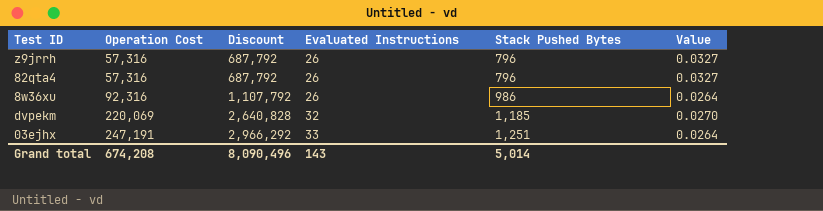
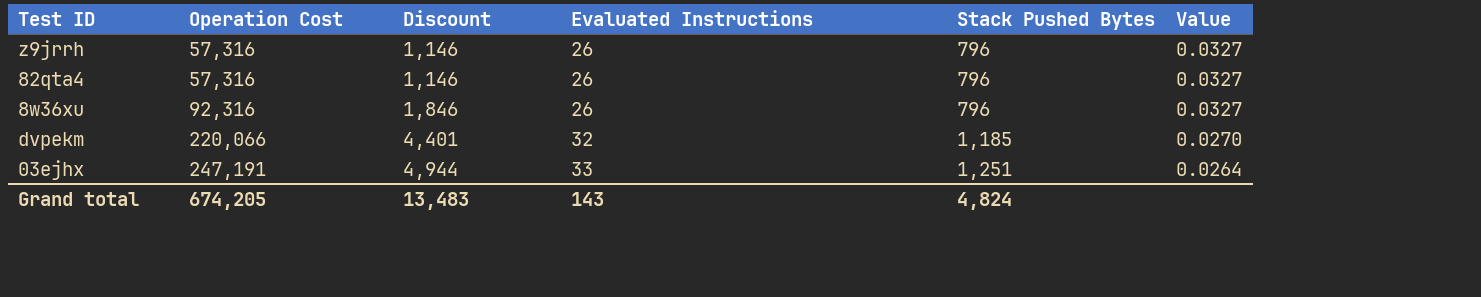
column Discount | formula: [Operation Cost] * 12 -> [Operation Cost] * 0.02
8w36xu | Stack Pushed Bytes: 986 -> 796
8w36xu | Value: 0.0264 -> 0.0327
dvpekm | Operation Cost: 220,069 -> 220,066
Grand total | Operation Cost: 674,208 -> 674,205
Grand total | Discount: 8,090,496 -> 13,483
Grand total | Stack Pushed Bytes: 5,014 -> 4,824

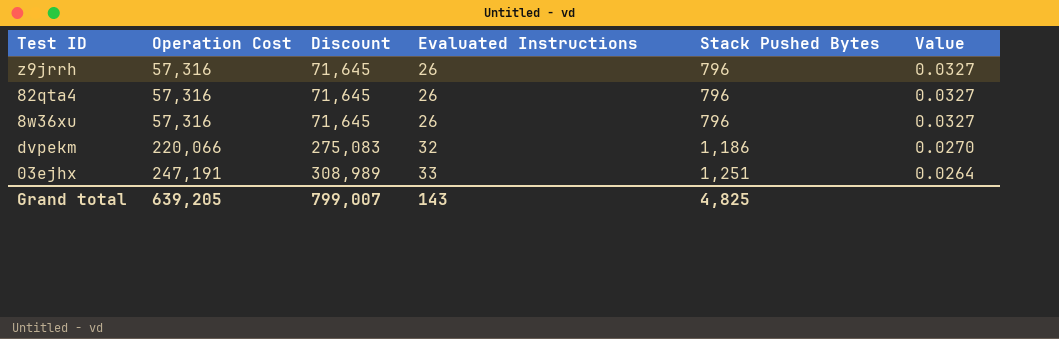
column Discount | formula: [Operation Cost] * 0.02 -> [Operation Cost] * 1.25
8w36xu | Operation Cost: 92,316 -> 57,316
dvpekm | Stack Pushed Bytes: 1,185 -> 1,186
Grand total | Operation Cost: 674,205 -> 639,205
Grand total | Discount: 13,483 -> 799,007
Grand total | Stack Pushed Bytes: 4,824 -> 4,825

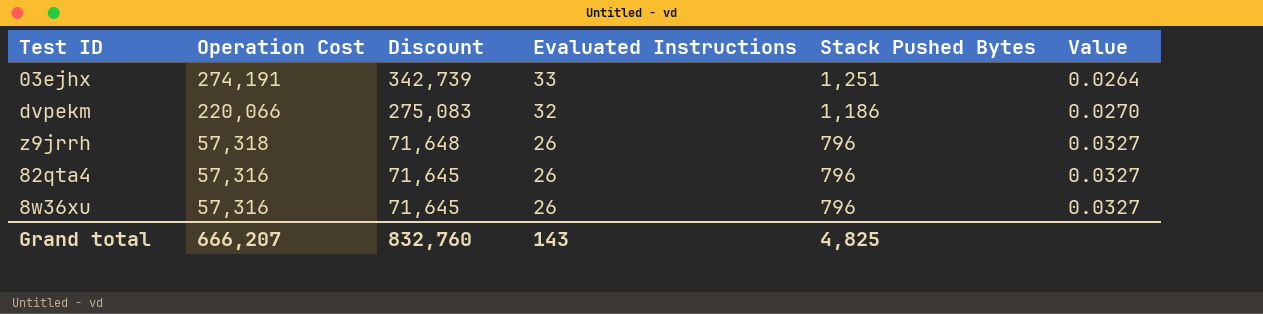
row order: Operation Cost ascending -> Operation Cost descending
03ejhx | Operation Cost: 247,191 -> 274,191
03ejhx | Discount: 308,989 -> 342,739
z9jrrh | Operation Cost: 57,316 -> 57,318
z9jrrh | Discount: 71,645 -> 71,648
Grand total | Operation Cost: 639,205 -> 666,207
Grand total | Discount: 799,007 -> 832,760

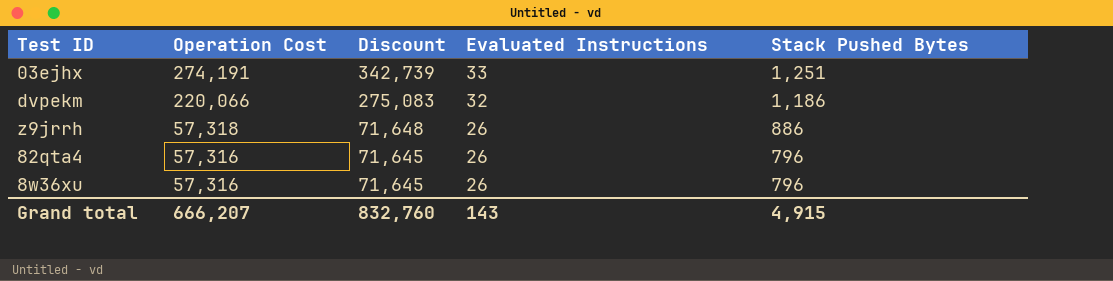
column Value | formula: [Evaluated Instructions] / [Stack Pushed Bytes] -> none
z9jrrh | Stack Pushed Bytes: 796 -> 886
Grand total | Stack Pushed Bytes: 4,825 -> 4,915

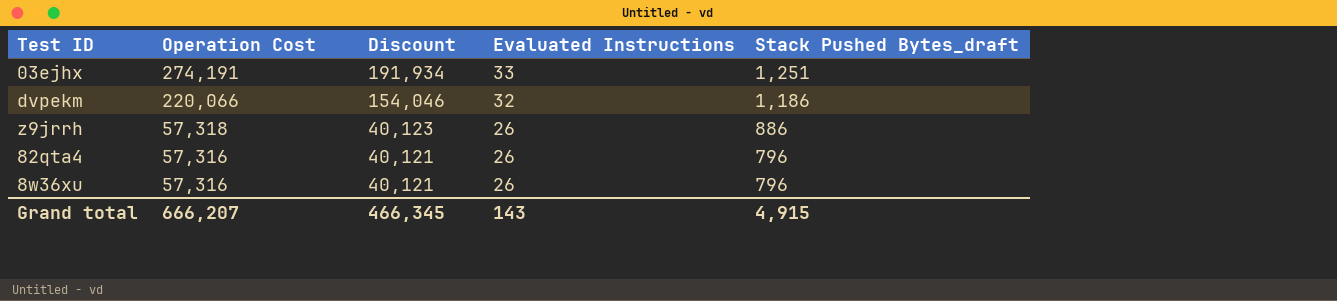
column Discount | formula: [Operation Cost] * 1.25 -> [Operation Cost] * 0.7
column name: Stack Pushed Bytes -> Stack Pushed Bytes_draft
Grand total | Discount: 832,760 -> 466,345

